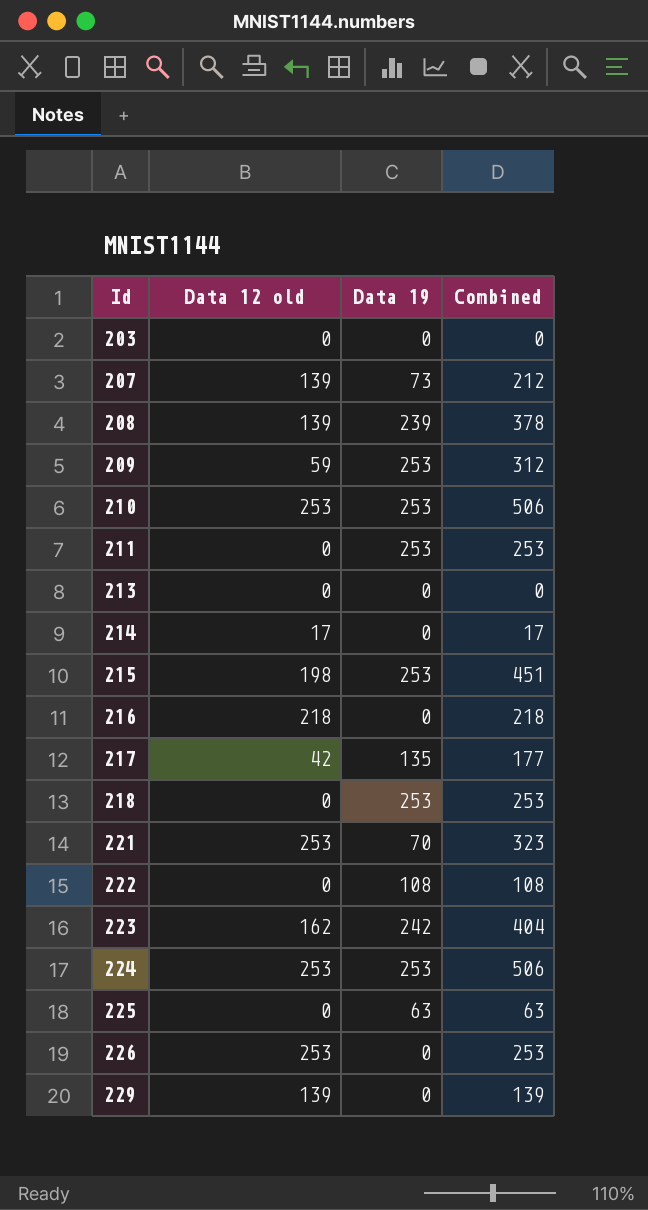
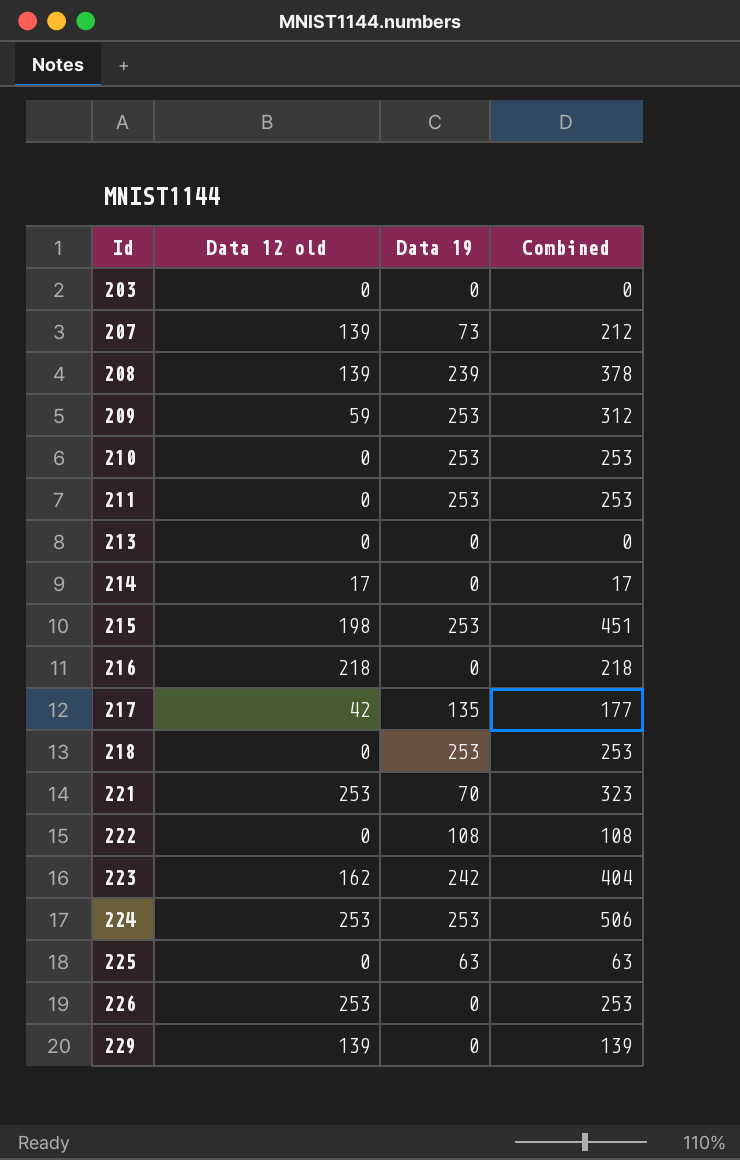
210 | Data 12 old: 253 -> 0
210 | Combined: 506 -> 253

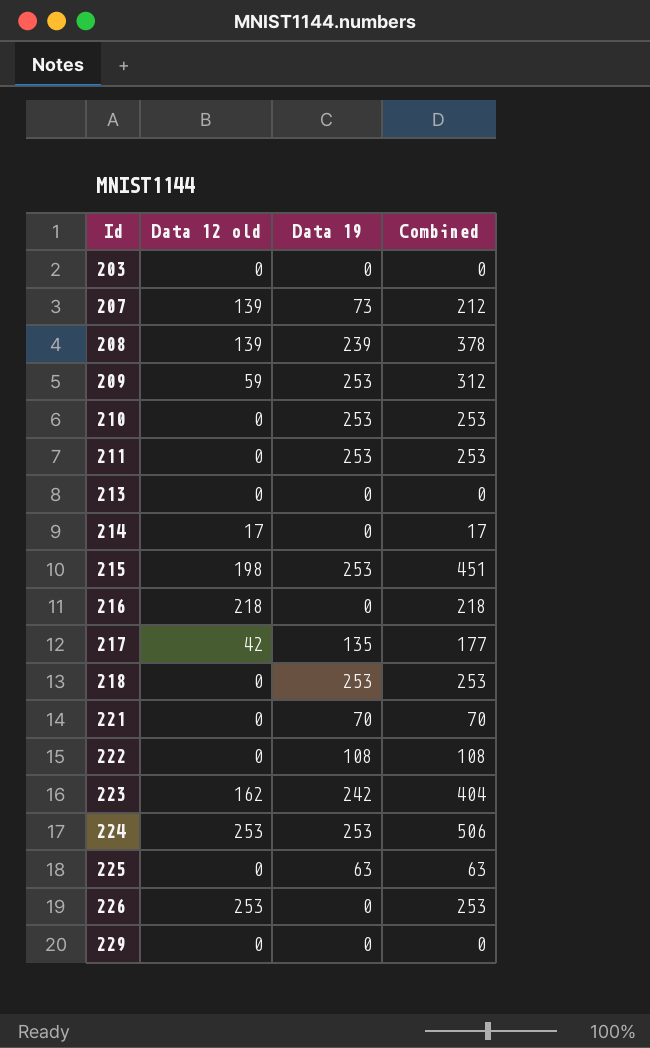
221 | Data 12 old: 253 -> 0
221 | Combined: 323 -> 70
229 | Data 12 old: 139 -> 0
229 | Combined: 139 -> 0

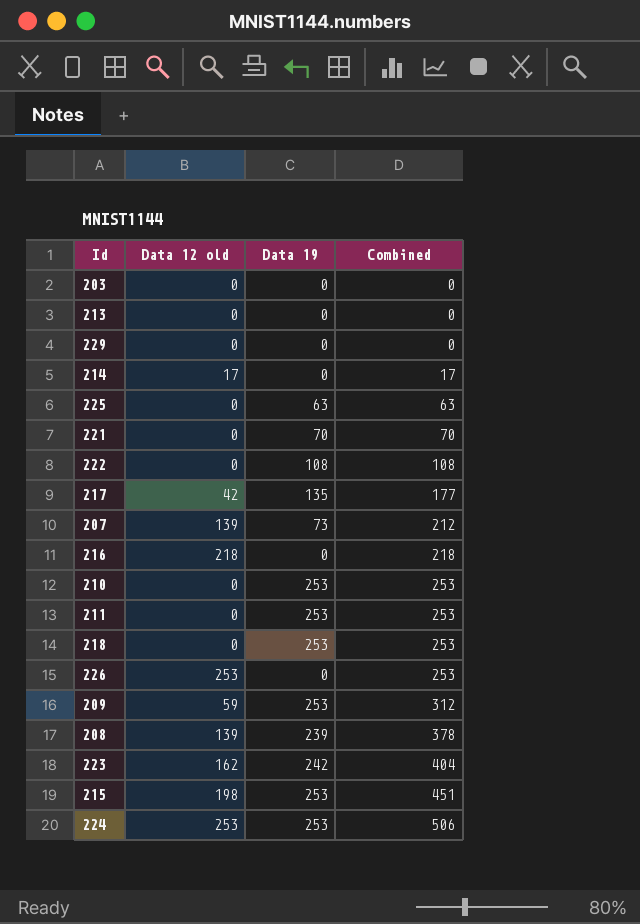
row order: Id ascending -> Combined ascending

